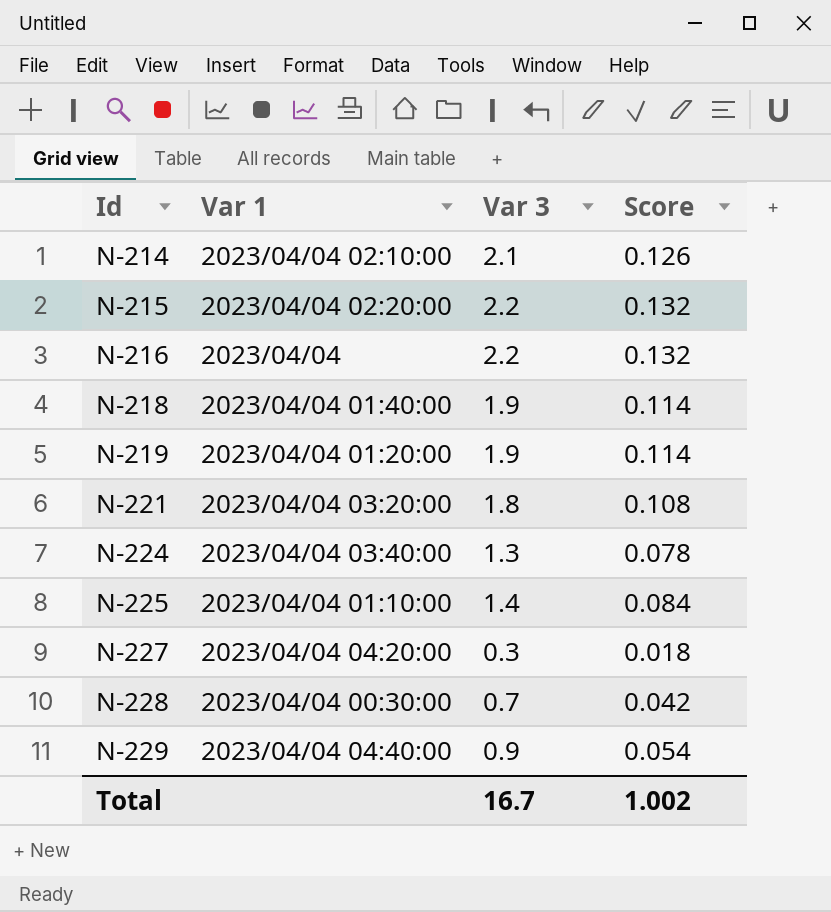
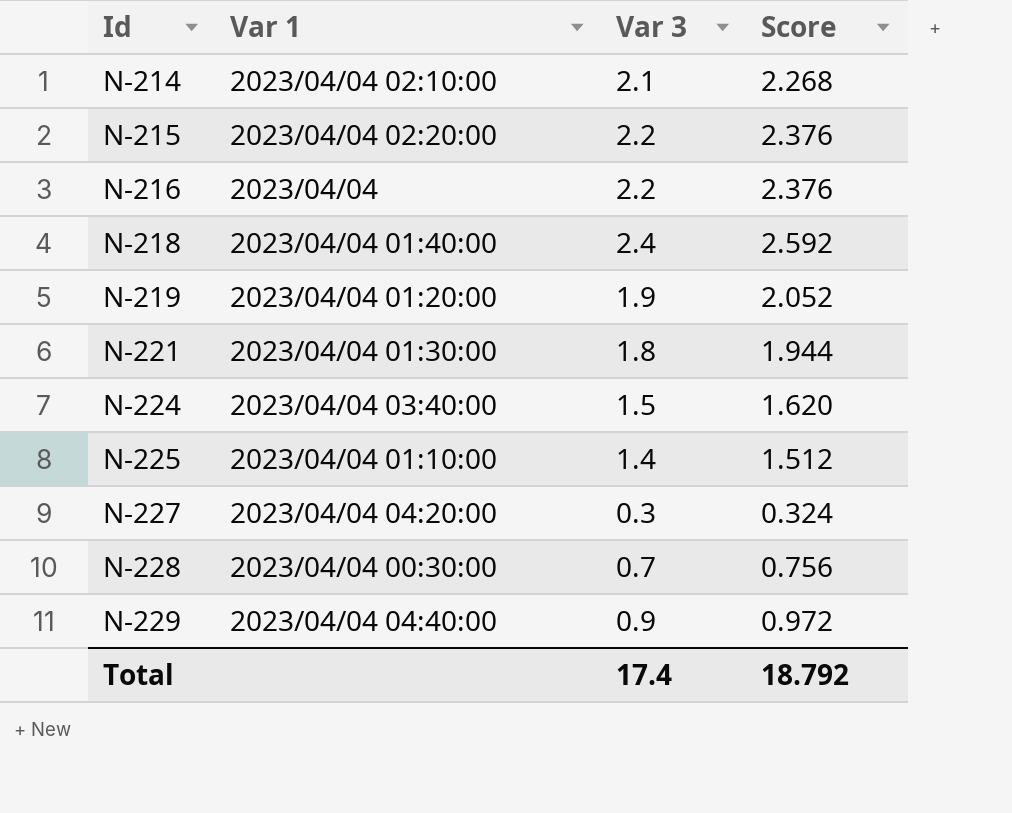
column Score | formula: [Var 3] * 0.06 -> [Var 3] * 1.08
N-218 | Var 3: 1.9 -> 2.4
N-221 | Var 1: 2023/04/04 03:20:00 -> 2023/04/04 01:30:00
N-224 | Var 3: 1.3 -> 1.5
Total | Var 3: 16.7 -> 17.4
Total | Score: 1.002 -> 18.792

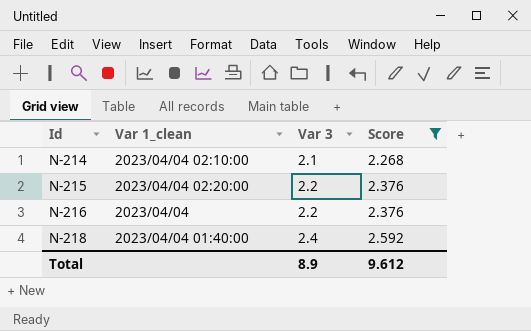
filter: none -> Score >= 2.268
column name: Var 1 -> Var 1_clean
Total | Var 3: 17.4 -> 8.9
Total | Score: 18.792 -> 9.612

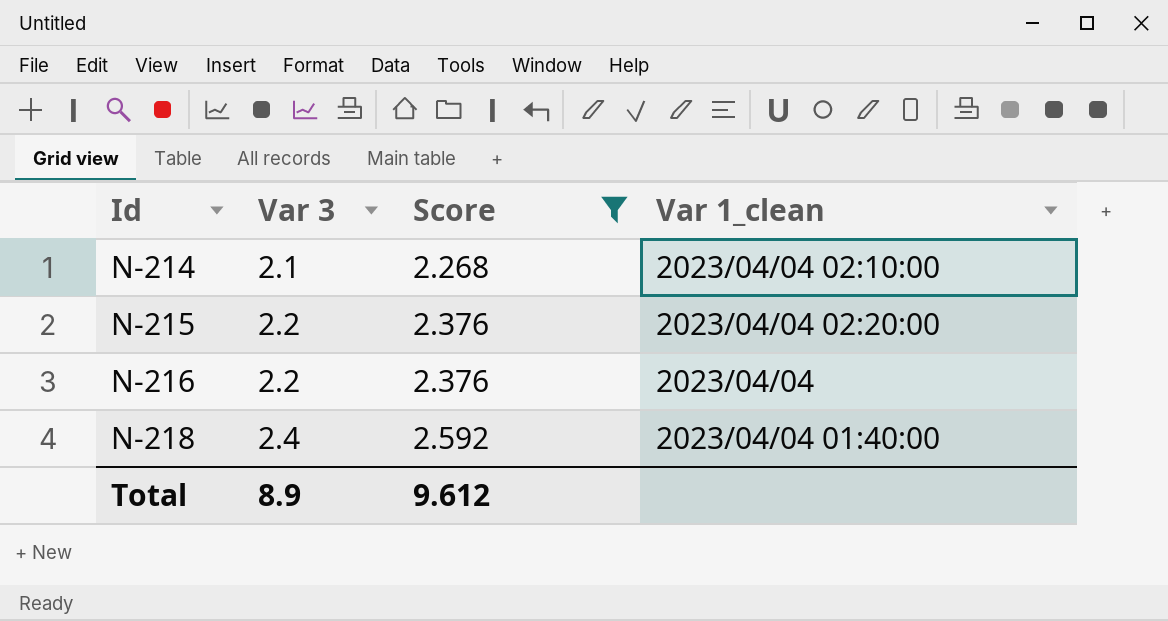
column Var 1_clean | position: 2 -> 4

